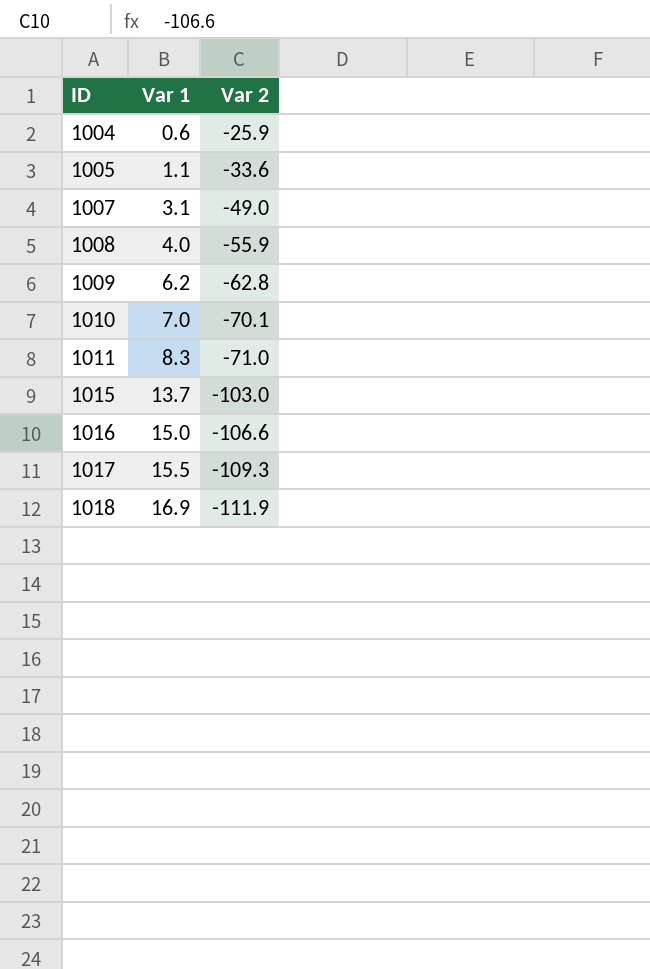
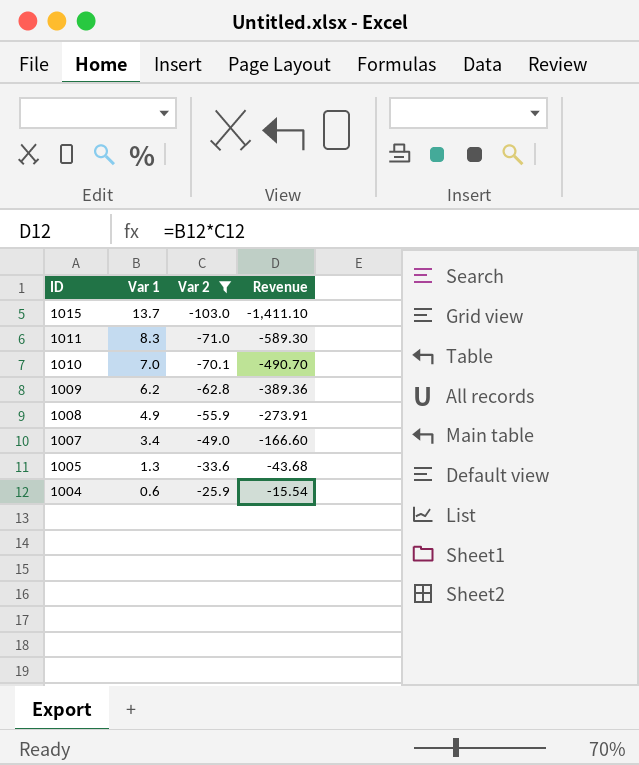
filter: none -> Var 2 >= -103.0
row order: ID ascending -> ID descending
column Revenue | formula: none -> [Var 1] * [Var 2]
1008 | Var 1: 4.0 -> 4.9
1007 | Var 1: 3.1 -> 3.4
1005 | Var 1: 1.1 -> 1.3

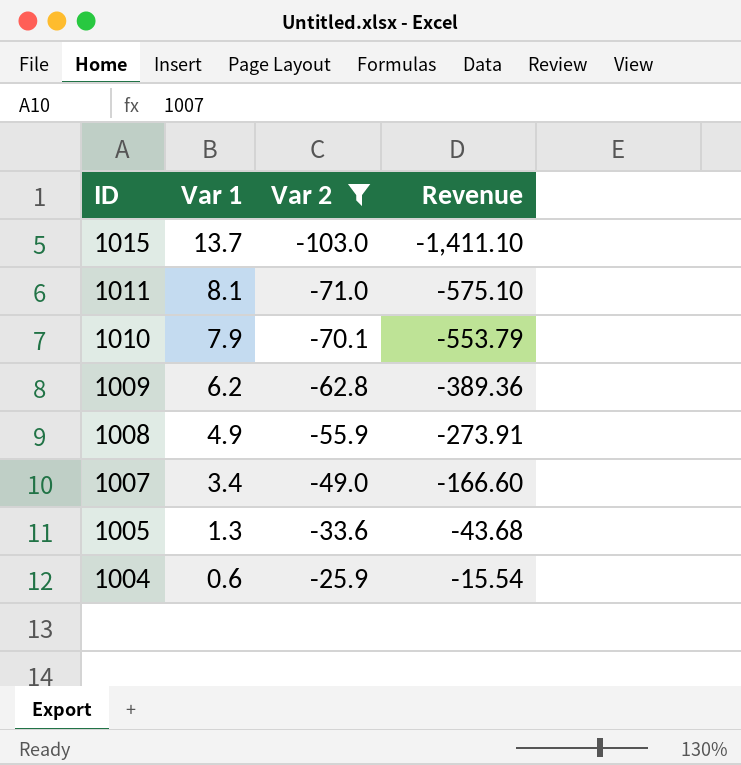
1011 | Var 1: 8.3 -> 8.1
1011 | Revenue: -589.30 -> -575.10
1010 | Var 1: 7.0 -> 7.9
1010 | Revenue: -490.70 -> -553.79

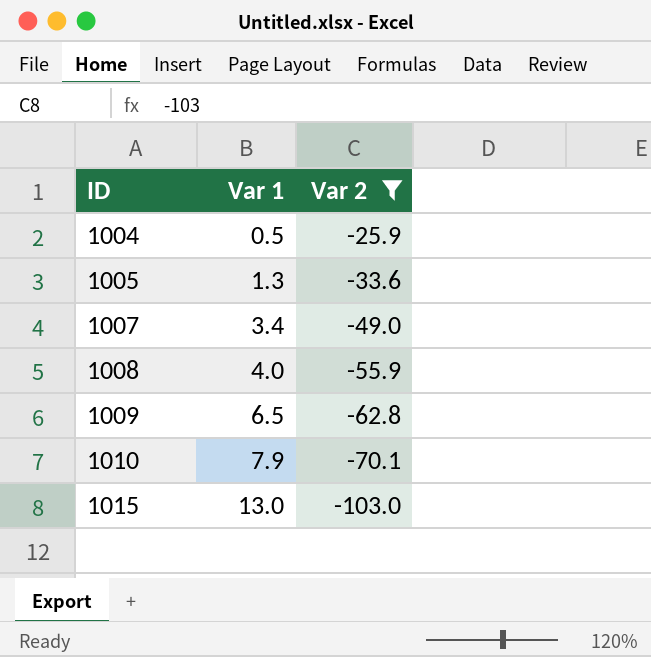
row order: ID descending -> ID ascending
column Revenue | formula: [Var 1] * [Var 2] -> none
row 1011: 8.1 | -71.0 | -575.10 -> none
1004 | Var 1: 0.6 -> 0.5
1008 | Var 1: 4.9 -> 4.0
1009 | Var 1: 6.2 -> 6.5
1015 | Var 1: 13.7 -> 13.0

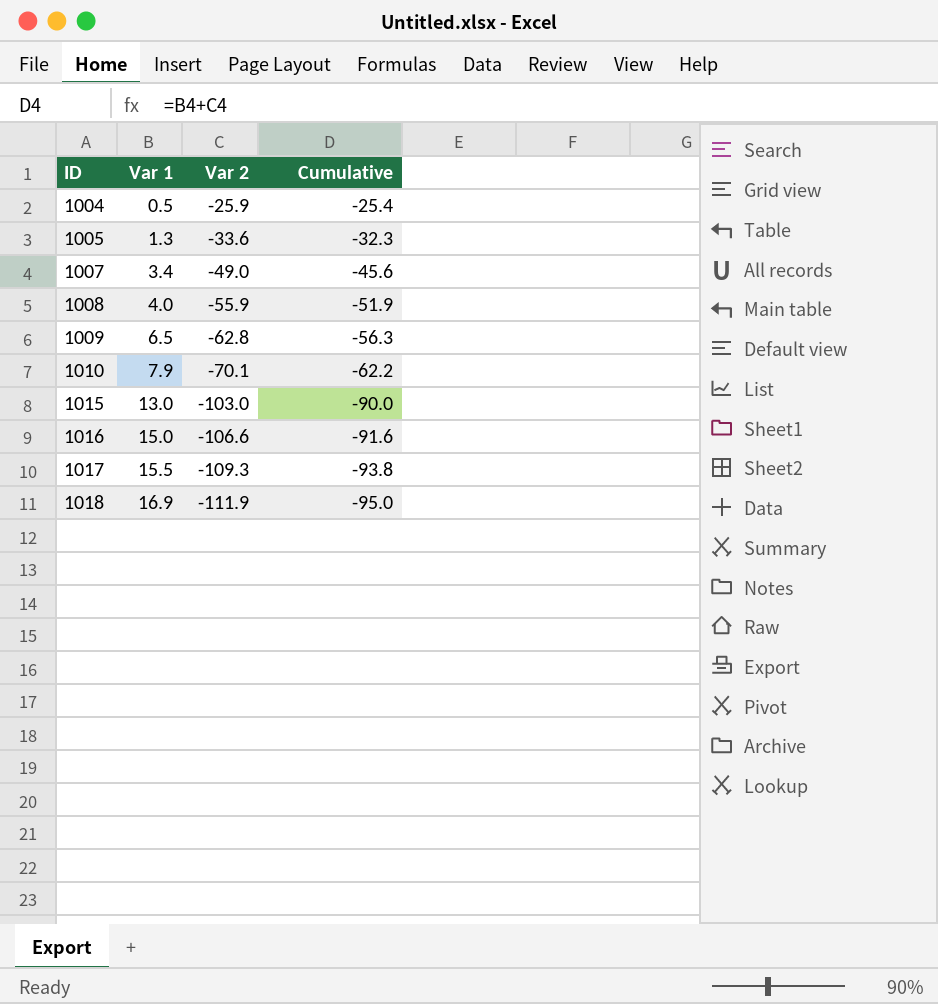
filter: Var 2 >= -103.0 -> none
column Cumulative | formula: none -> [Var 1] + [Var 2]

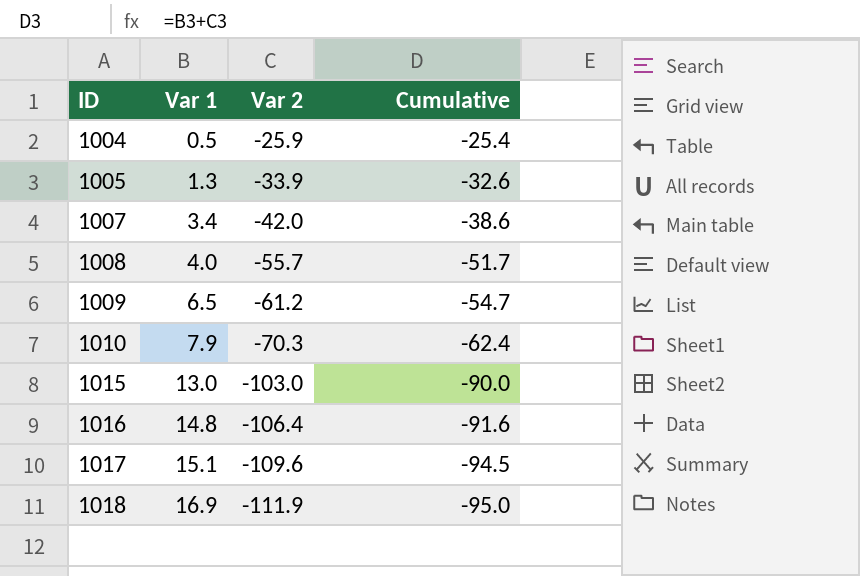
1005 | Var 2: -33.6 -> -33.9
1005 | Cumulative: -32.3 -> -32.6
1007 | Var 2: -49.0 -> -42.0
1007 | Cumulative: -45.6 -> -38.6
1008 | Var 2: -55.9 -> -55.7
1008 | Cumulative: -51.9 -> -51.7
1009 | Var 2: -62.8 -> -61.2
1009 | Cumulative: -56.3 -> -54.7
1010 | Var 2: -70.1 -> -70.3
1010 | Cumulative: -62.2 -> -62.4
1016 | Var 1: 15.0 -> 14.8
1016 | Var 2: -106.6 -> -106.4
1017 | Var 1: 15.5 -> 15.1
1017 | Var 2: -109.3 -> -109.6
1017 | Cumulative: -93.8 -> -94.5

